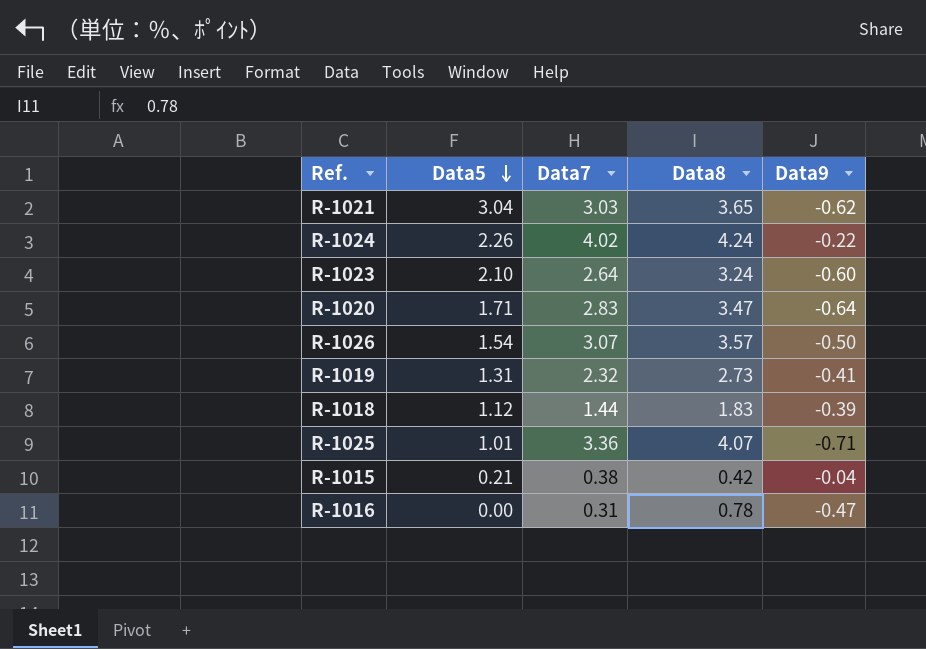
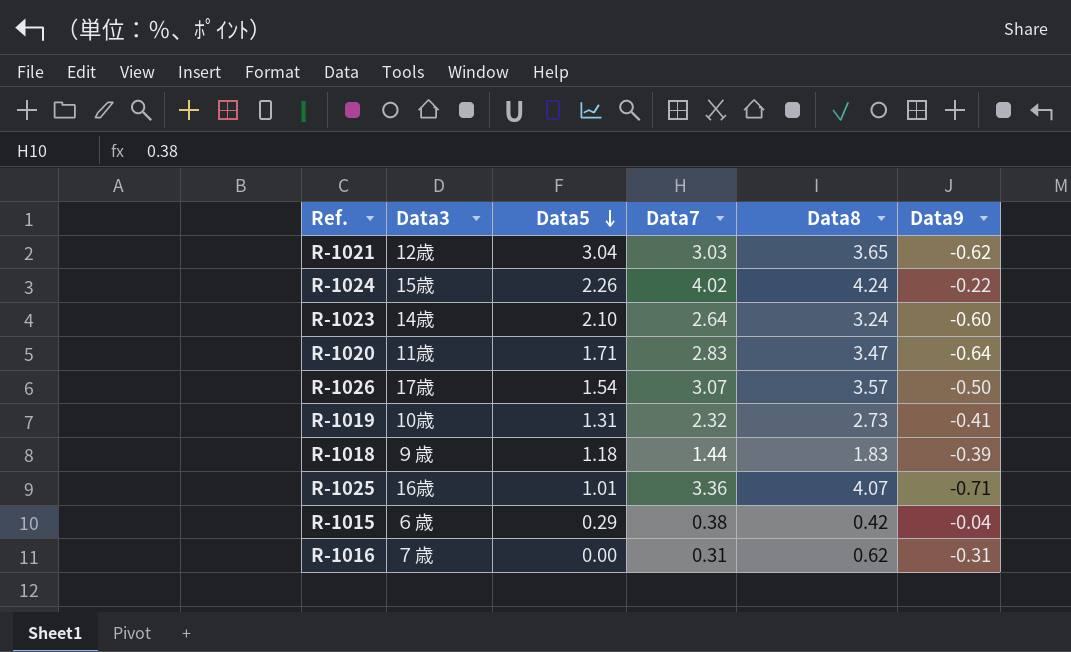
column Data3 | position: none -> 2
R-1018 | Data5: 1.12 -> 1.18
R-1015 | Data5: 0.21 -> 0.29
R-1016 | Data8: 0.78 -> 0.62
R-1016 | Data9: -0.47 -> -0.31

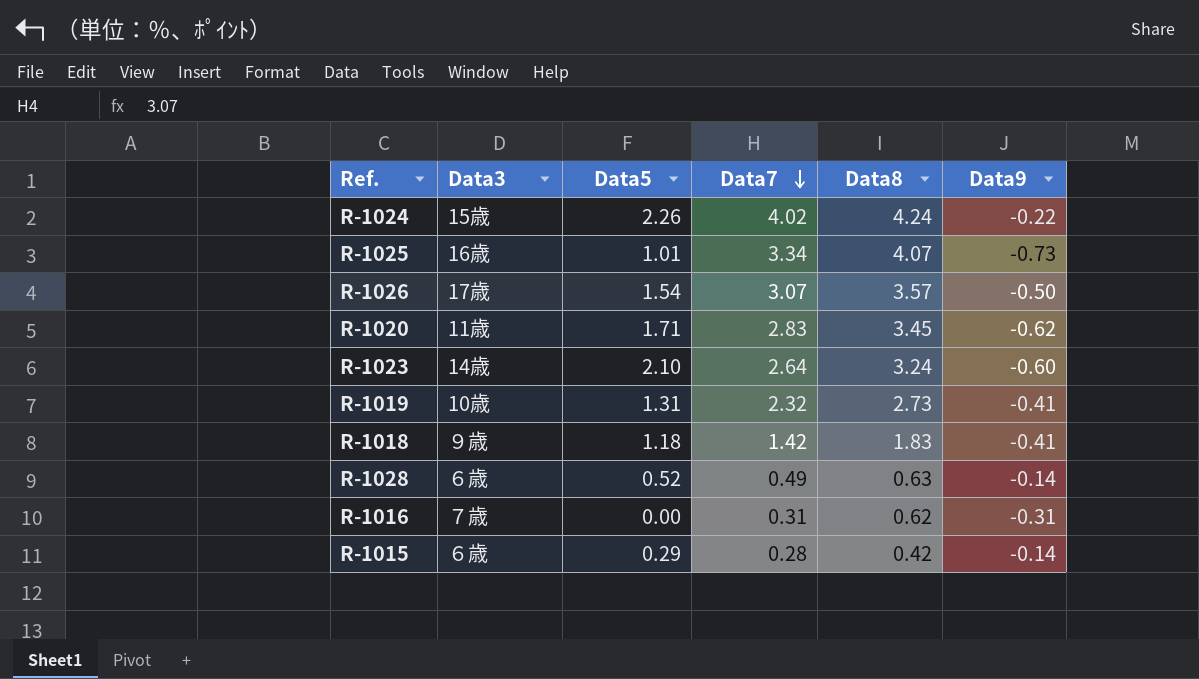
row order: Data5 descending -> Data7 descending
row R-1021: 12歳 | 3.04 | 3.03 | 3.65 | -0.62 -> none
R-1025 | Data7: 3.36 -> 3.34
R-1025 | Data9: -0.71 -> -0.73
R-1020 | Data8: 3.47 -> 3.45
R-1020 | Data9: -0.64 -> -0.62
R-1018 | Data7: 1.44 -> 1.42
R-1018 | Data9: -0.39 -> -0.41
row R-1028: none -> ６歳 | 0.52 | 0.49 | 0.63 | -0.14
R-1015 | Data7: 0.38 -> 0.28
R-1015 | Data9: -0.04 -> -0.14

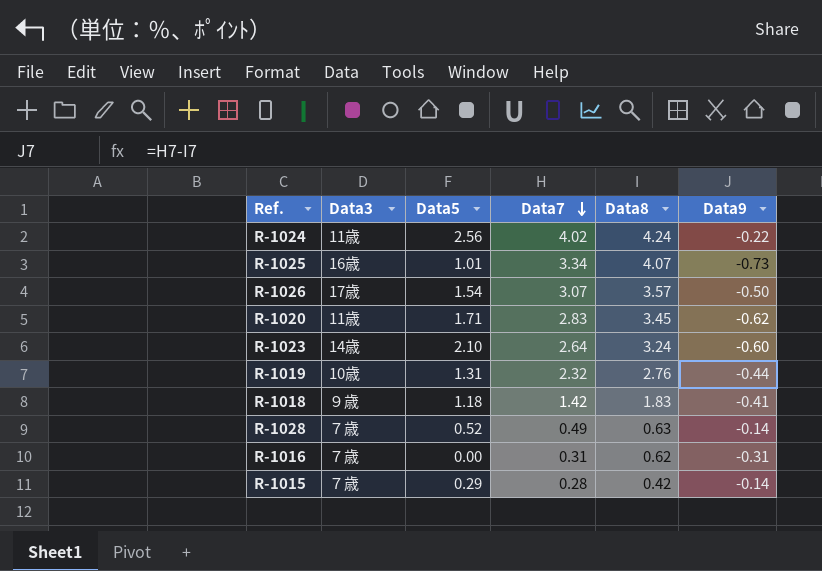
R-1024 | Data3: 15歳 -> 11歳
R-1024 | Data5: 2.26 -> 2.56
R-1019 | Data8: 2.73 -> 2.76
R-1019 | Data9: -0.41 -> -0.44
R-1028 | Data3: ６歳 -> ７歳
R-1015 | Data3: ６歳 -> ７歳

